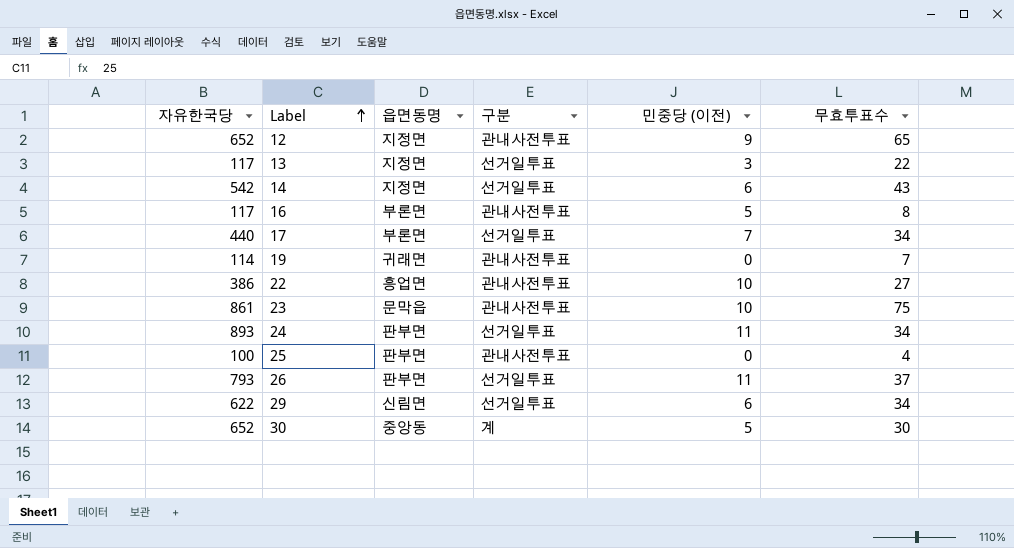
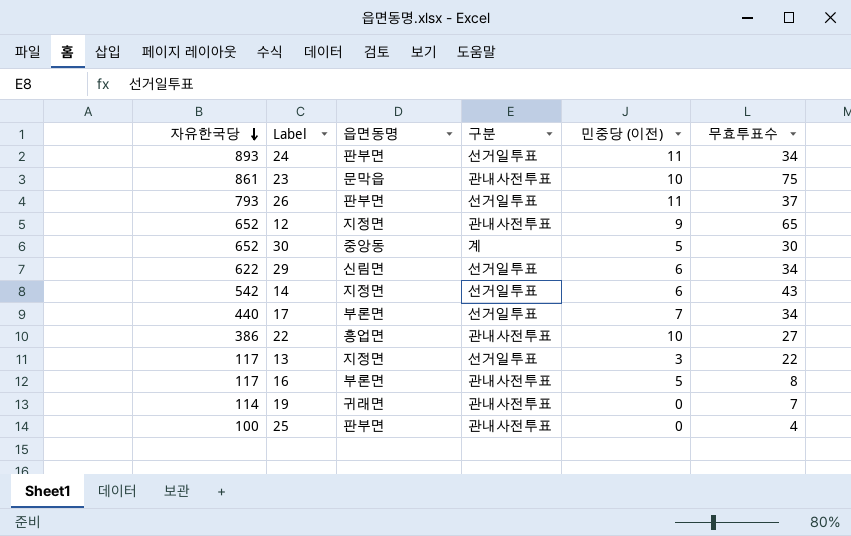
row order: Label ascending -> 자유한국당 descending

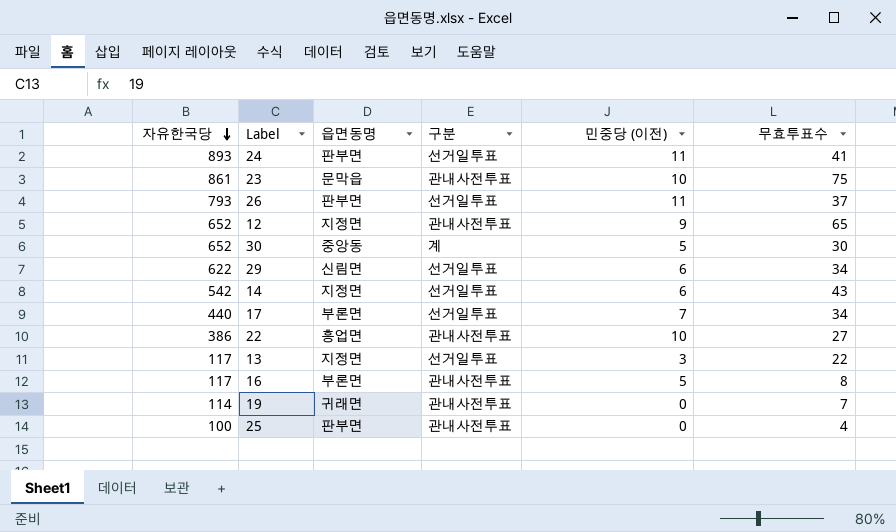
24 | 무효투표수: 34 -> 41

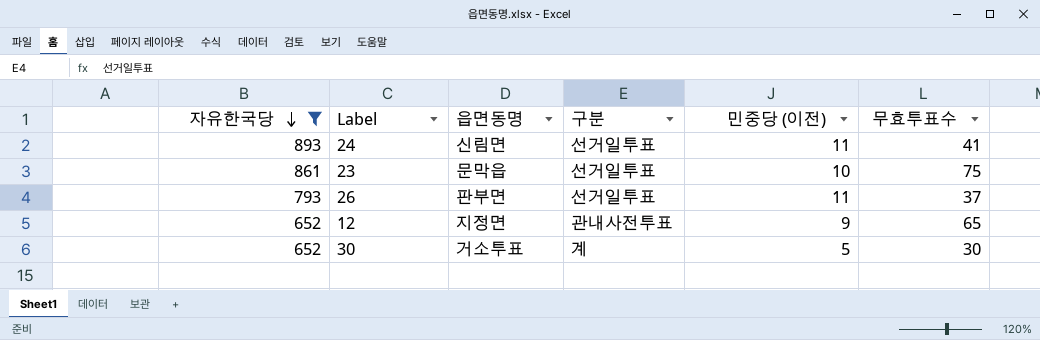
filter: none -> 자유한국당 >= 652
24 | 읍면동명: 판부면 -> 신림면
23 | 구분: 관내사전투표 -> 선거일투표
30 | 읍면동명: 중앙동 -> 거소투표

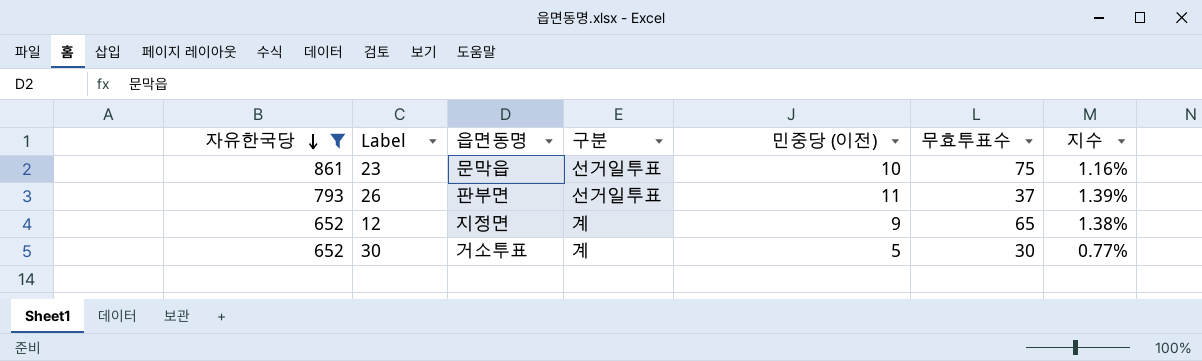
column 지수 | formula: none -> [민중당 (이전)] / [자유한국당]
row 24: 893 | 신림면 | 선거일투표 | 11 | 41 -> none
12 | 구분: 관내사전투표 -> 계

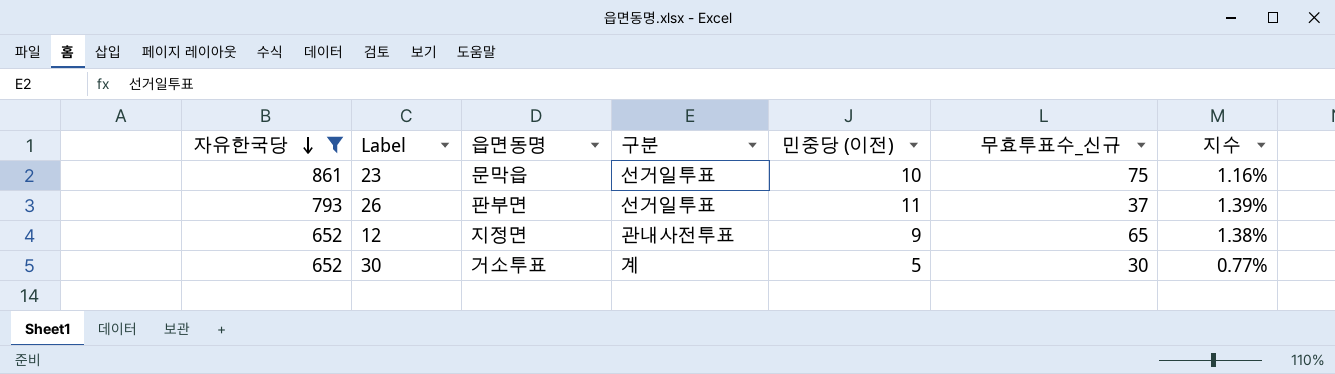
column name: 무효투표수 -> 무효투표수_신규
12 | 구분: 계 -> 관내사전투표

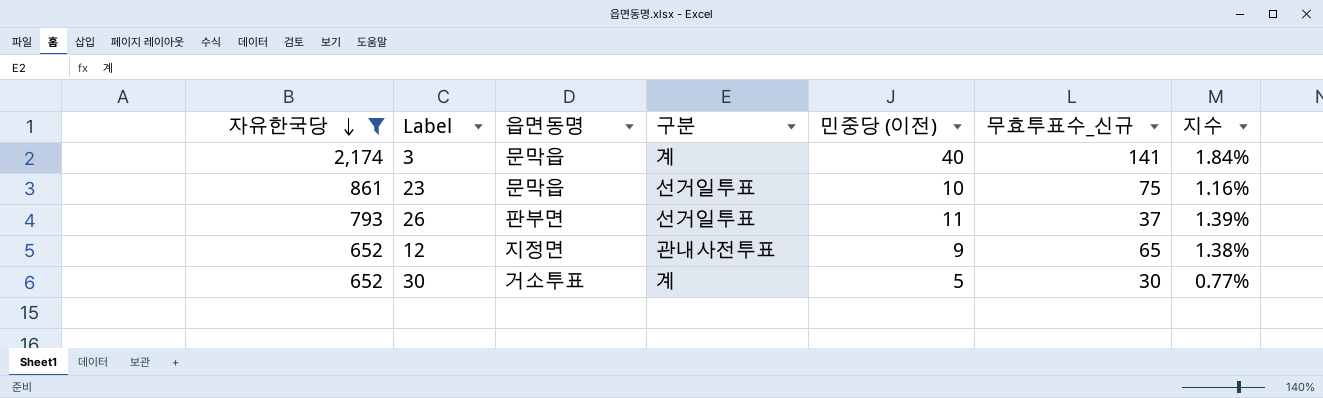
row 3: none -> 2,174 | 문막읍 | 계 | 40 | 141 | 1.84%

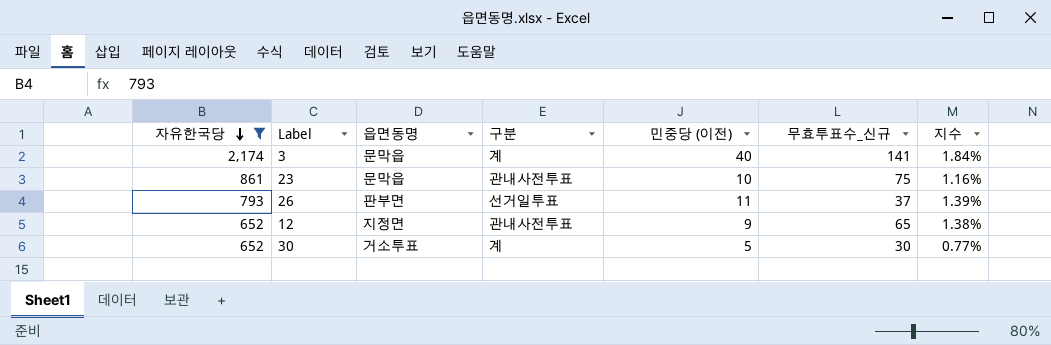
23 | 구분: 선거일투표 -> 관내사전투표

